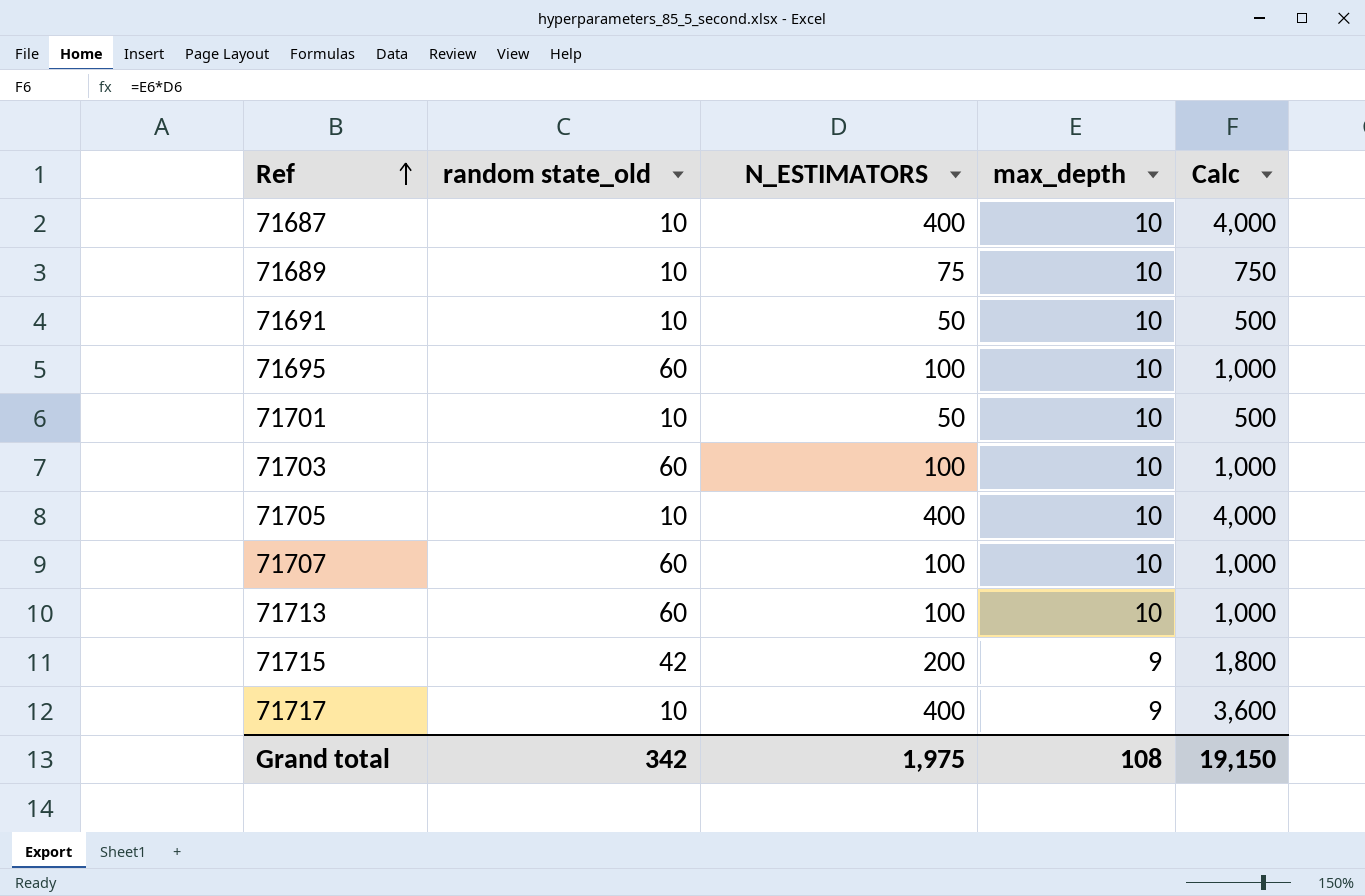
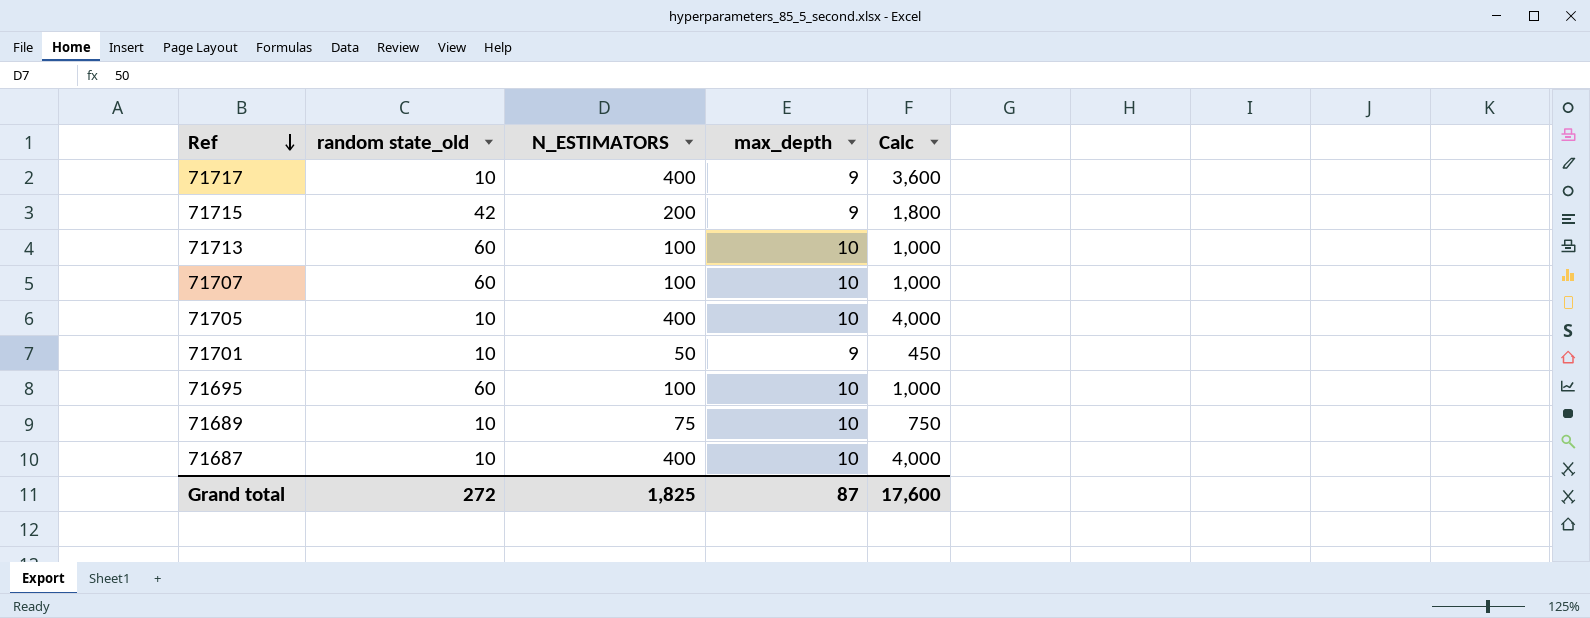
row order: Ref ascending -> Ref descending
row 71691: 10 | 50 | 10 | 500 -> none
row 71703: 60 | 100 | 10 | 1,000 -> none
71701 | max_depth: 10 -> 9
71701 | Calc: 500 -> 450
Grand total | random state_old: 342 -> 272
Grand total | N_ESTIMATORS: 1,975 -> 1,825
Grand total | max_depth: 108 -> 87
Grand total | Calc: 19,150 -> 17,600

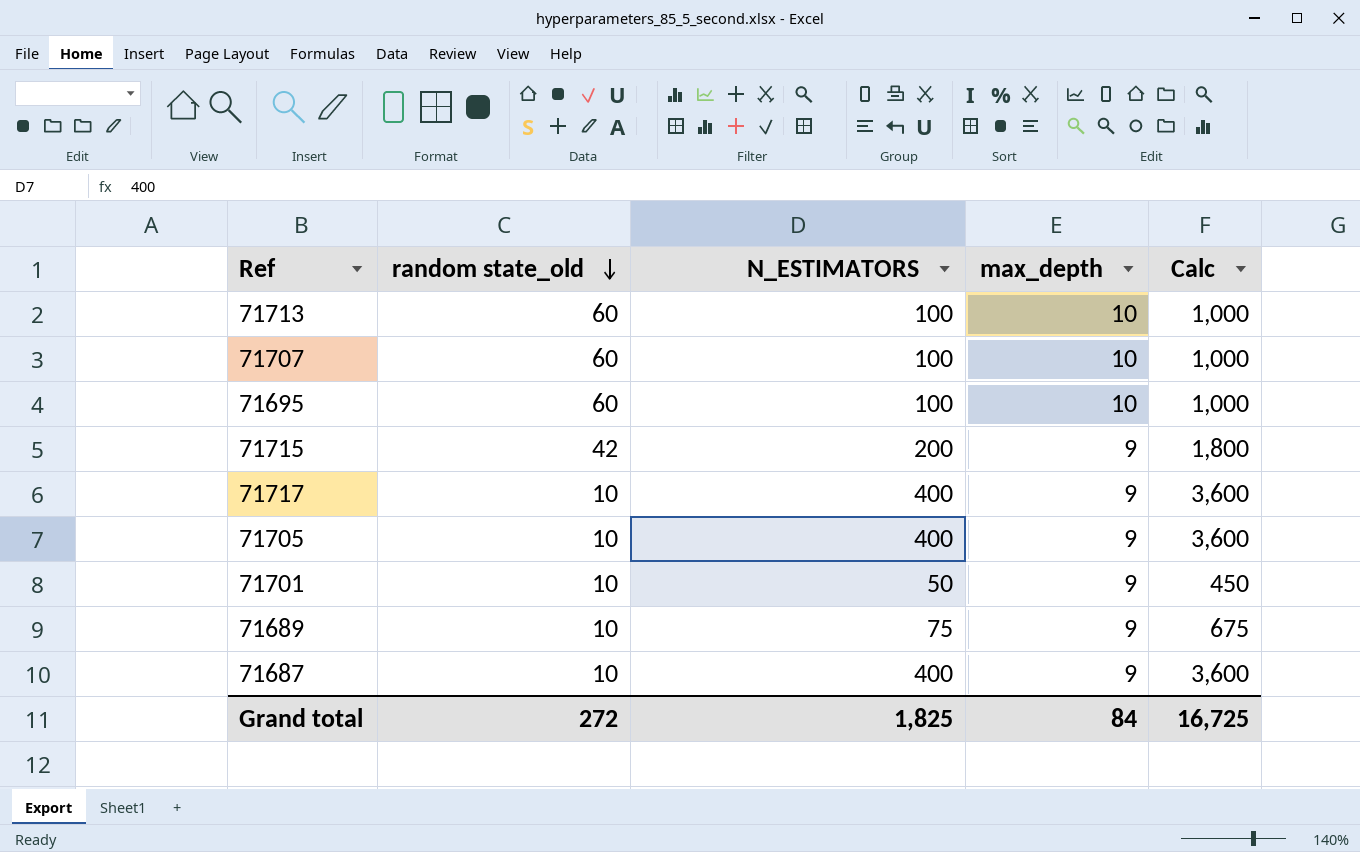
row order: Ref descending -> random state_old descending
71705 | max_depth: 10 -> 9
71705 | Calc: 4,000 -> 3,600
71689 | max_depth: 10 -> 9
71689 | Calc: 750 -> 675
71687 | max_depth: 10 -> 9
71687 | Calc: 4,000 -> 3,600
Grand total | max_depth: 87 -> 84
Grand total | Calc: 17,600 -> 16,725

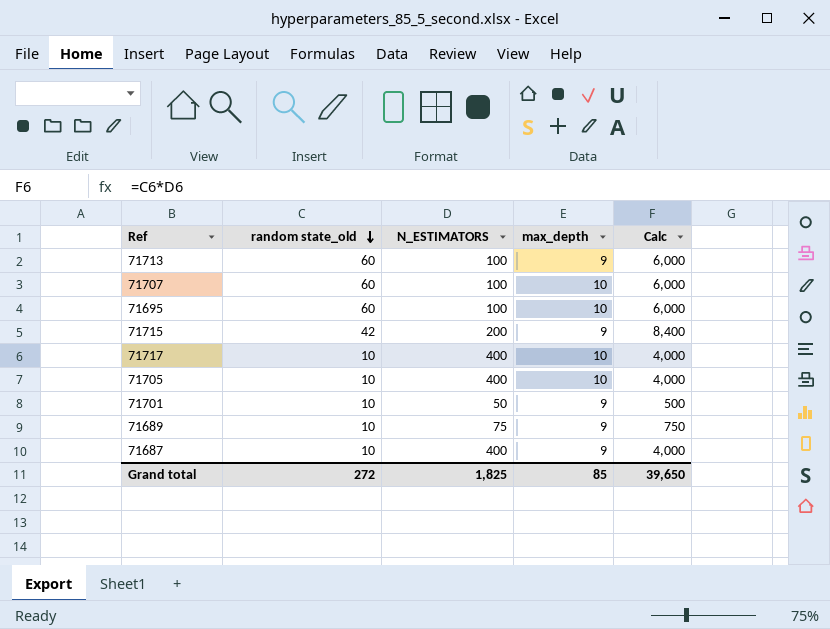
column Calc | formula: [N_ESTIMATORS] * [max_depth] -> [random state_old] * [N_ESTIMATORS]
71713 | max_depth: 10 -> 9
71717 | max_depth: 9 -> 10
71705 | max_depth: 9 -> 10
Grand total | max_depth: 84 -> 85
Grand total | Calc: 16,725 -> 39,650

